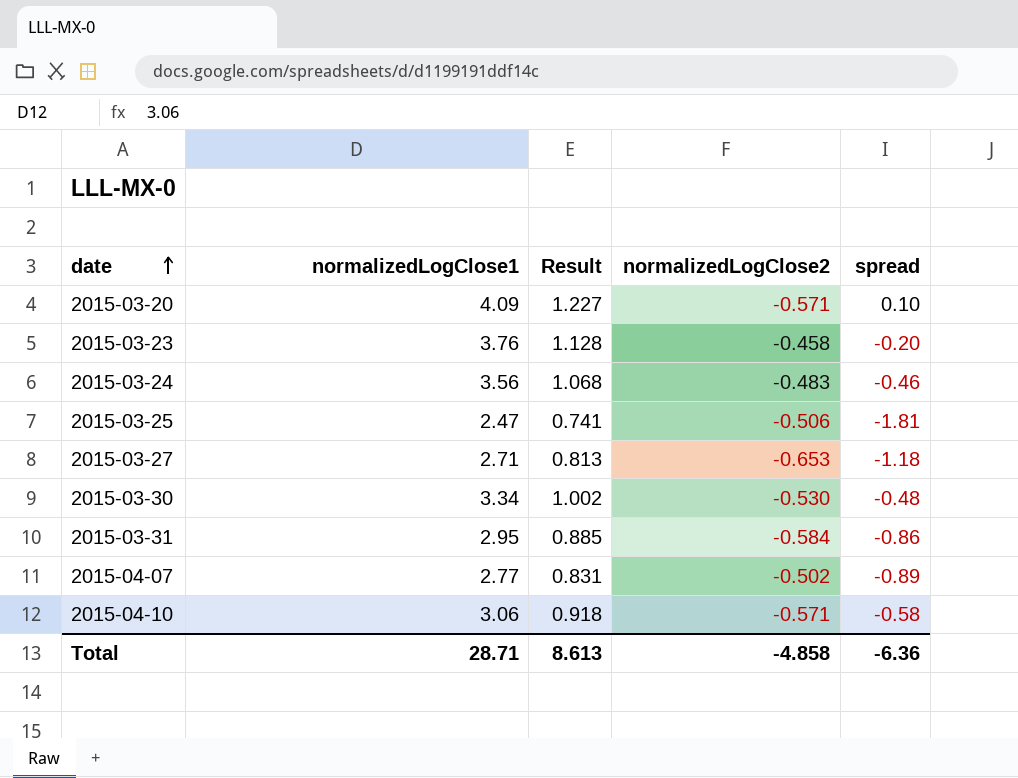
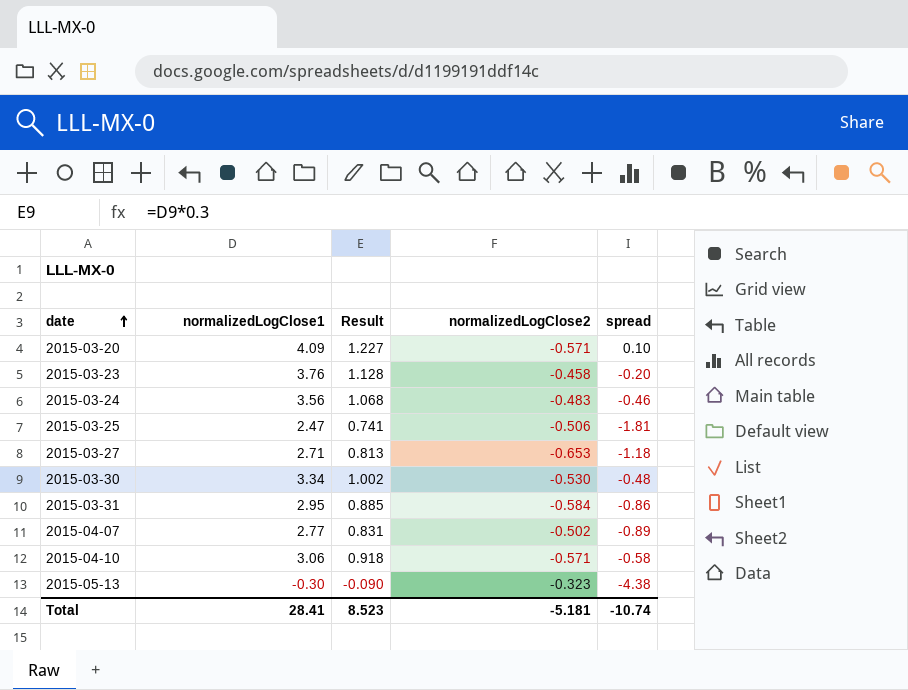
row 2015-05-13: none -> -0.30 | -0.090 | -0.323 | -4.38
Total | normalizedLogClose1: 28.71 -> 28.41
Total | Result: 8.613 -> 8.523
Total | normalizedLogClose2: -4.858 -> -5.181
Total | spread: -6.36 -> -10.74

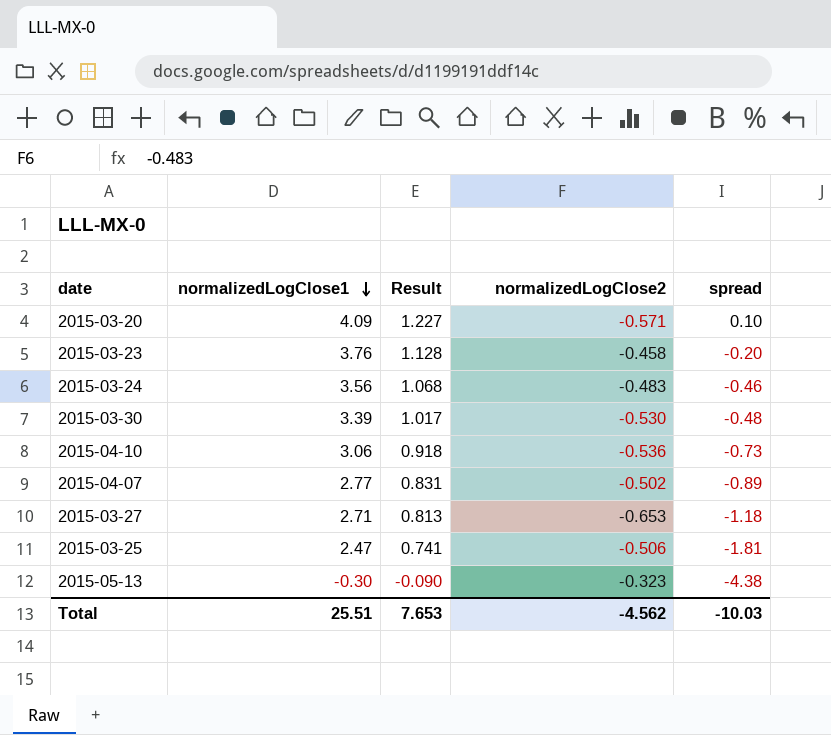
row order: date ascending -> normalizedLogClose1 descending
row 2015-03-31: 2.95 | 0.885 | -0.584 | -0.86 -> none
2015-03-30 | normalizedLogClose1: 3.34 -> 3.39
2015-03-30 | Result: 1.002 -> 1.017
2015-04-10 | normalizedLogClose2: -0.571 -> -0.536
2015-04-10 | spread: -0.58 -> -0.73
Total | normalizedLogClose1: 28.41 -> 25.51
Total | Result: 8.523 -> 7.653
Total | normalizedLogClose2: -5.181 -> -4.562
Total | spread: -10.74 -> -10.03

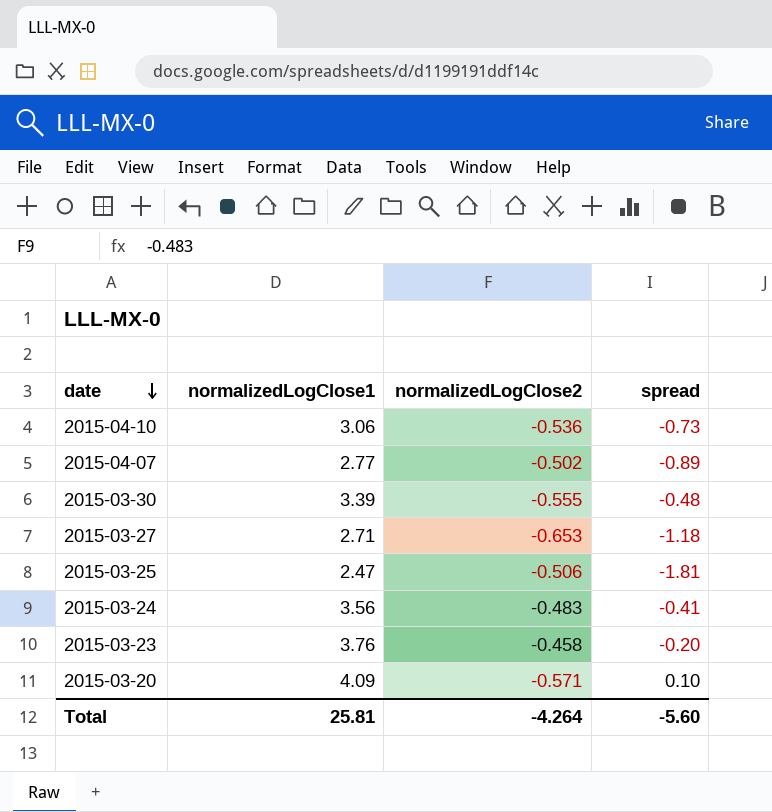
row order: normalizedLogClose1 descending -> date descending
column Result | formula: [normalizedLogClose1] * 0.3 -> none
row 2015-05-13: -0.30 | -0.090 | -0.323 | -4.38 -> none
2015-03-30 | normalizedLogClose2: -0.530 -> -0.555
2015-03-24 | spread: -0.46 -> -0.41
Total | normalizedLogClose1: 25.51 -> 25.81
Total | normalizedLogClose2: -4.562 -> -4.264
Total | spread: -10.03 -> -5.60

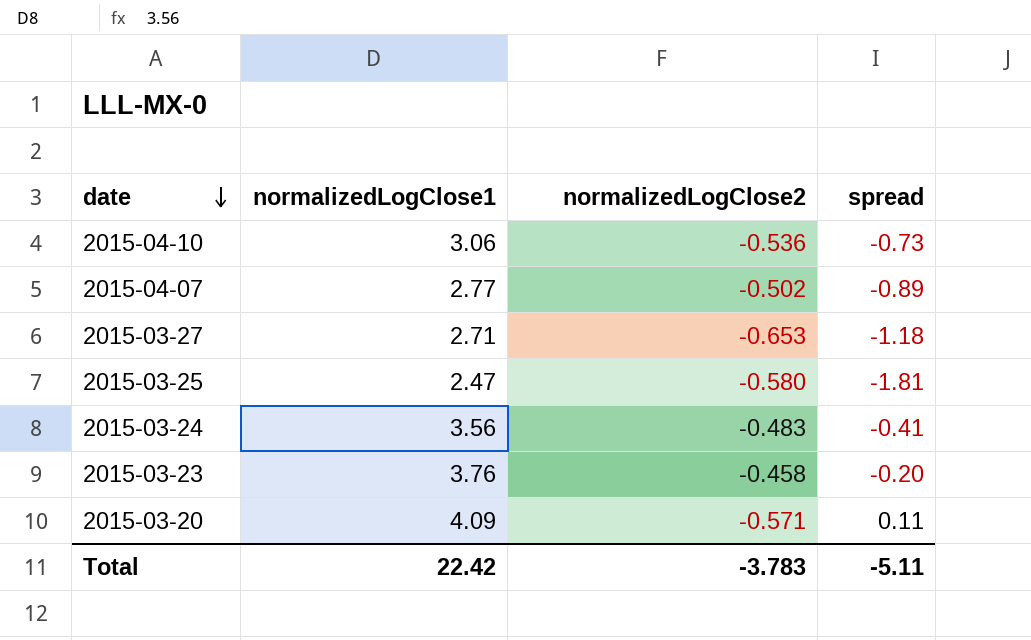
row 2015-03-30: 3.39 | -0.555 | -0.48 -> none
2015-03-25 | normalizedLogClose2: -0.506 -> -0.580
2015-03-20 | spread: 0.10 -> 0.11
Total | normalizedLogClose1: 25.81 -> 22.42
Total | normalizedLogClose2: -4.264 -> -3.783
Total | spread: -5.60 -> -5.11

